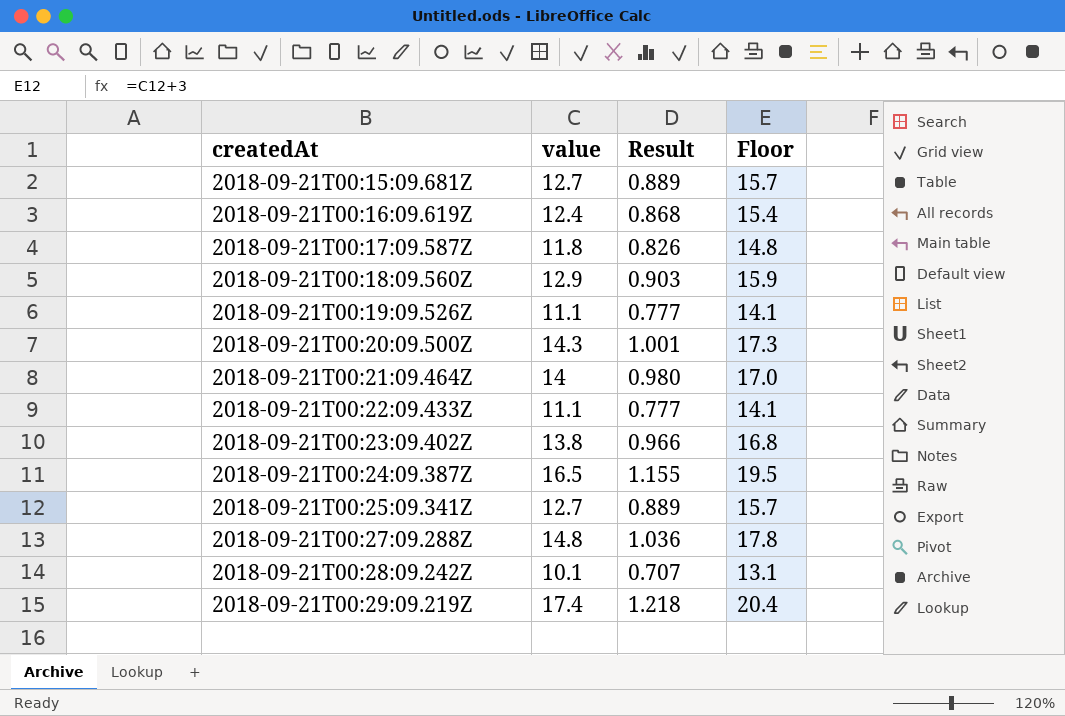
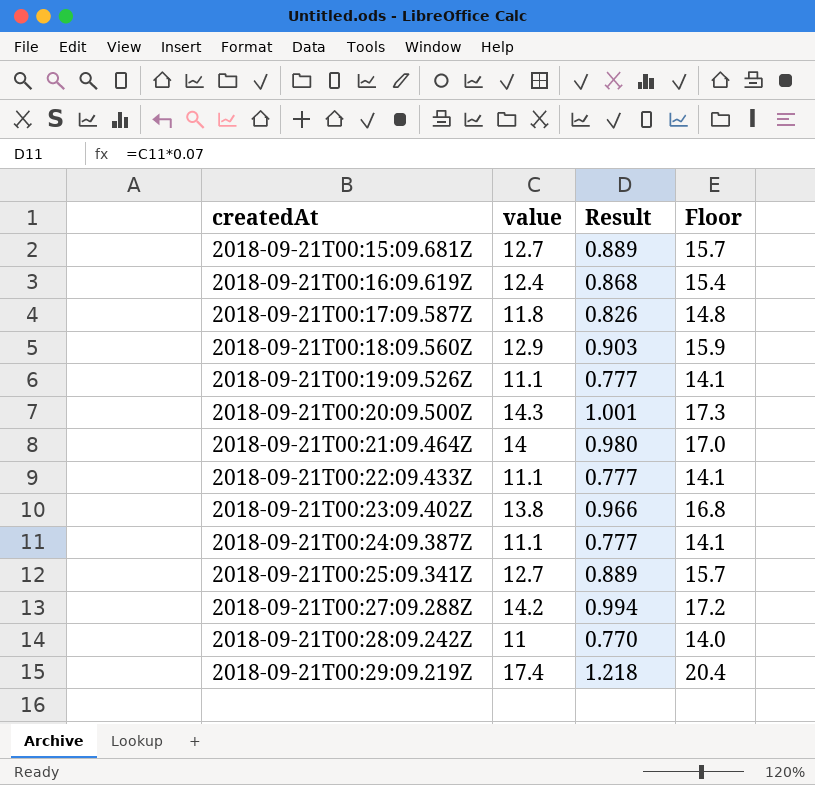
2018-09-21T00:24:09.387Z | value: 16.5 -> 11.1
2018-09-21T00:24:09.387Z | Result: 1.155 -> 0.777
2018-09-21T00:24:09.387Z | Floor: 19.5 -> 14.1
2018-09-21T00:27:09.288Z | value: 14.8 -> 14.2
2018-09-21T00:27:09.288Z | Result: 1.036 -> 0.994
2018-09-21T00:27:09.288Z | Floor: 17.8 -> 17.2
2018-09-21T00:28:09.242Z | value: 10.1 -> 11
2018-09-21T00:28:09.242Z | Result: 0.707 -> 0.770
2018-09-21T00:28:09.242Z | Floor: 13.1 -> 14.0

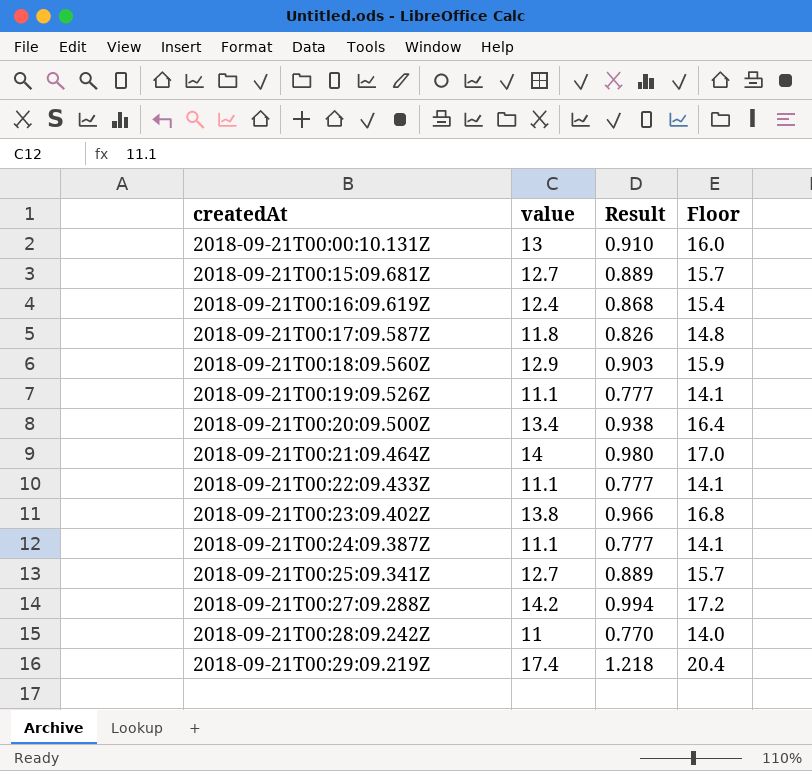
row 2018-09-21T00:00:10.131Z: none -> 13 | 0.910 | 16.0
2018-09-21T00:20:09.500Z | value: 14.3 -> 13.4
2018-09-21T00:20:09.500Z | Result: 1.001 -> 0.938
2018-09-21T00:20:09.500Z | Floor: 17.3 -> 16.4

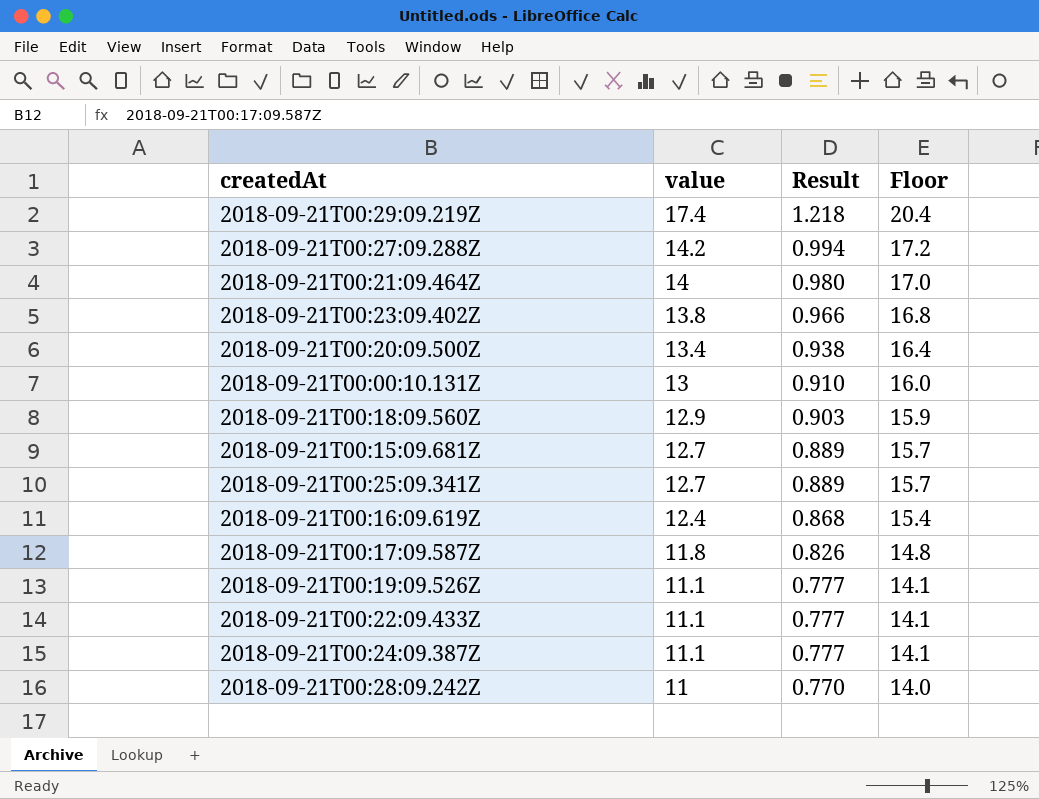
row order: createdAt ascending -> value descending

